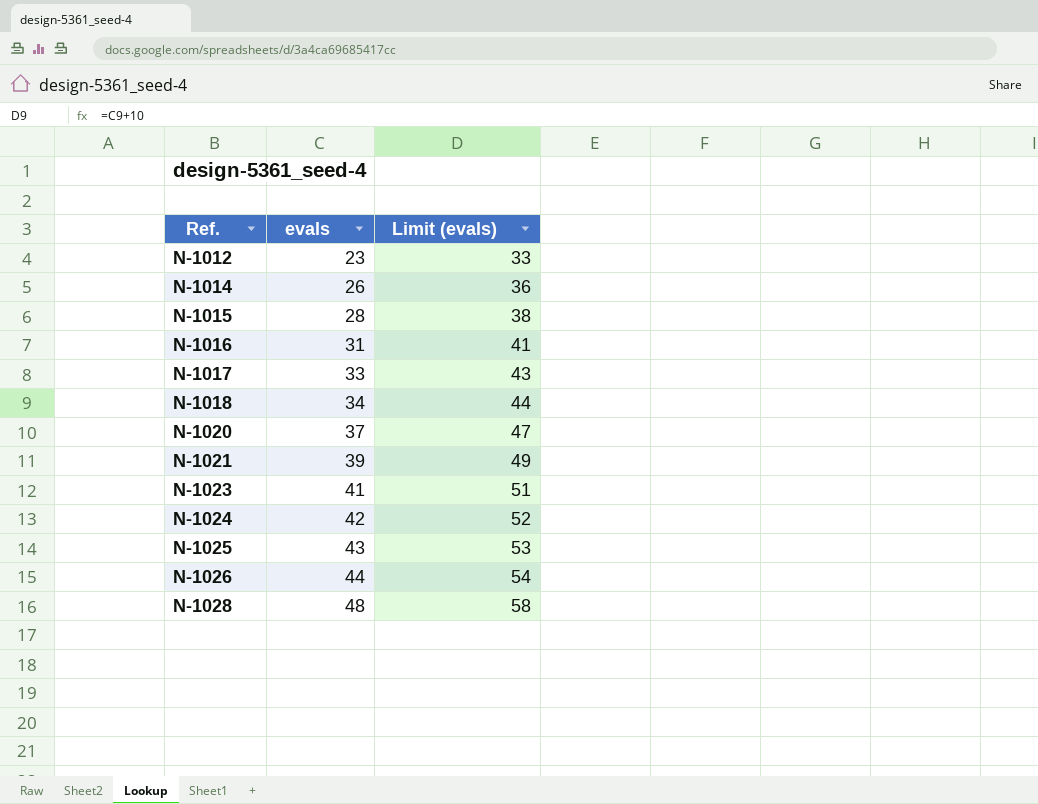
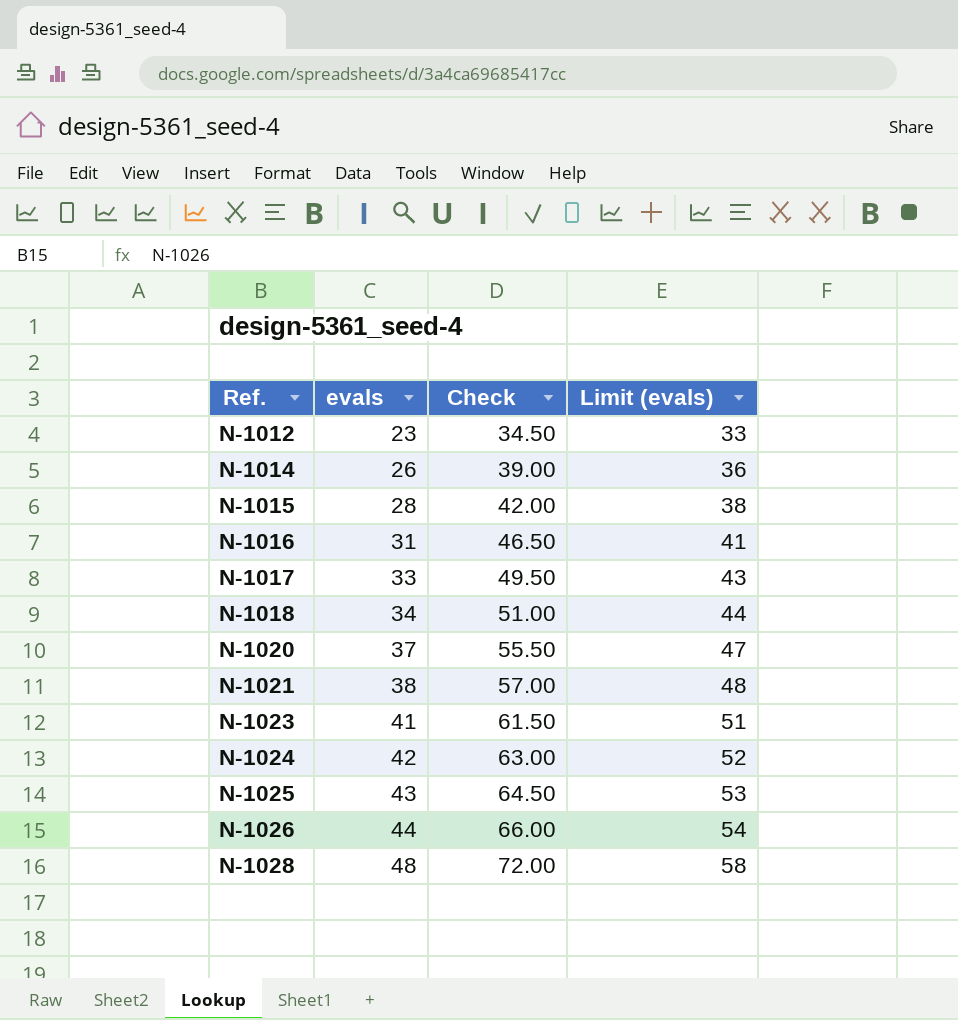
column Check | formula: none -> [evals] * 1.5
N-1021 | evals: 39 -> 38
N-1021 | Limit (evals): 49 -> 48

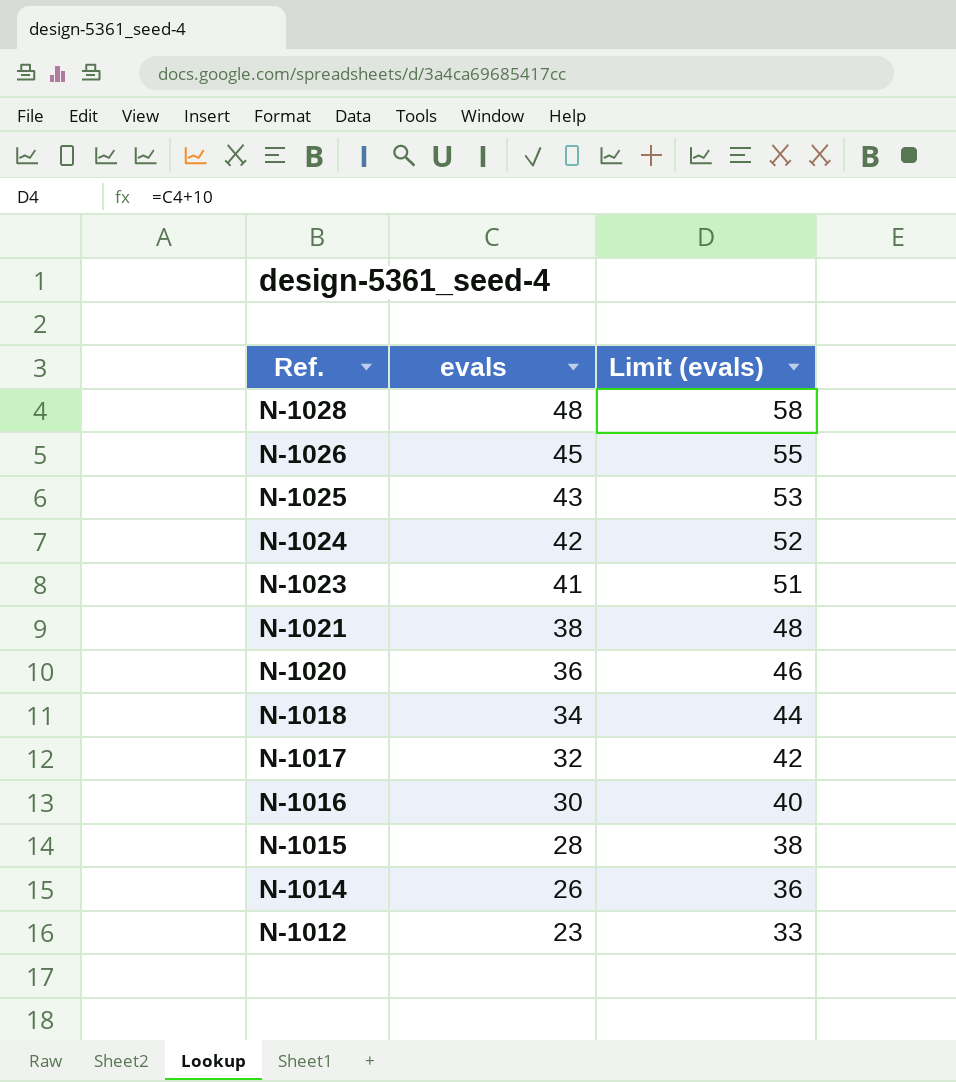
row order: Ref. ascending -> Ref. descending
column Check | formula: [evals] * 1.5 -> none
N-1026 | evals: 44 -> 45
N-1026 | Limit (evals): 54 -> 55
N-1020 | evals: 37 -> 36
N-1020 | Limit (evals): 47 -> 46
N-1017 | evals: 33 -> 32
N-1017 | Limit (evals): 43 -> 42
N-1016 | evals: 31 -> 30
N-1016 | Limit (evals): 41 -> 40

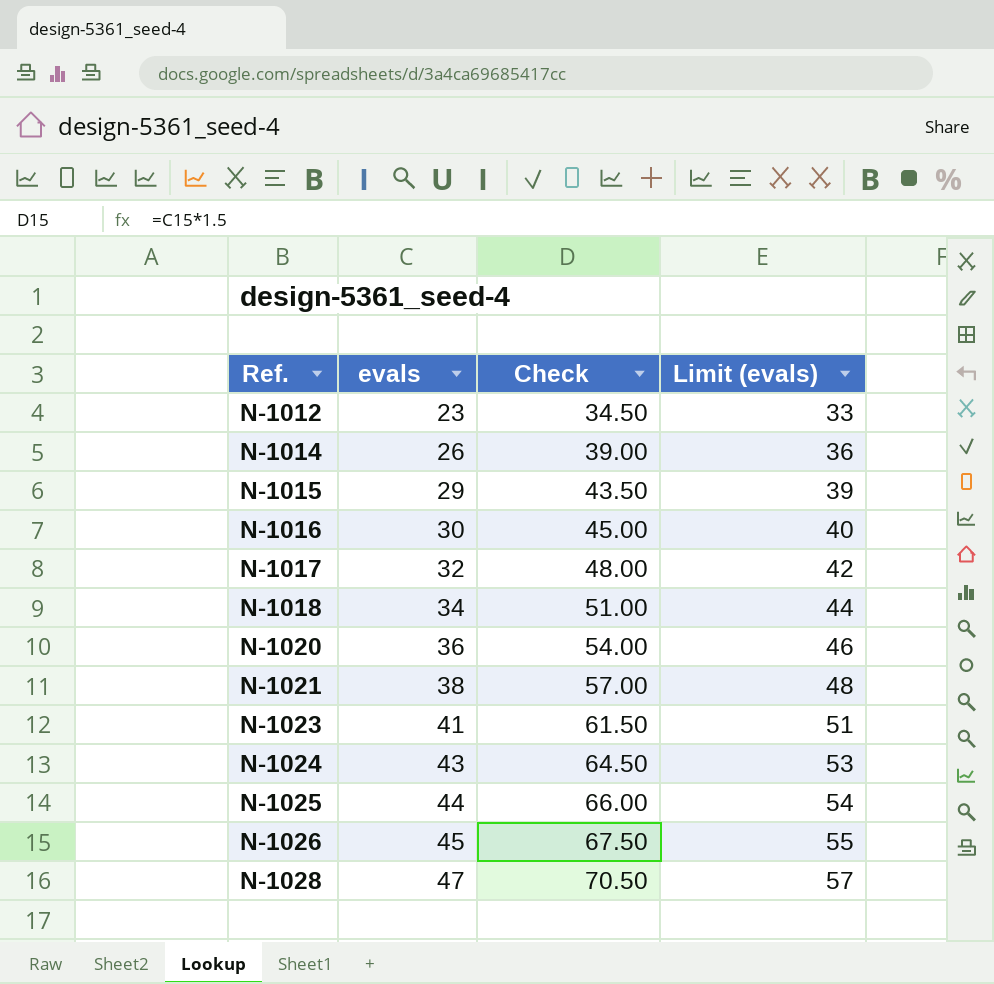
row order: Ref. descending -> Ref. ascending
column Check | formula: none -> [evals] * 1.5
N-1015 | evals: 28 -> 29
N-1015 | Limit (evals): 38 -> 39
N-1024 | evals: 42 -> 43
N-1024 | Limit (evals): 52 -> 53
N-1025 | evals: 43 -> 44
N-1025 | Limit (evals): 53 -> 54
N-1028 | evals: 48 -> 47
N-1028 | Limit (evals): 58 -> 57

